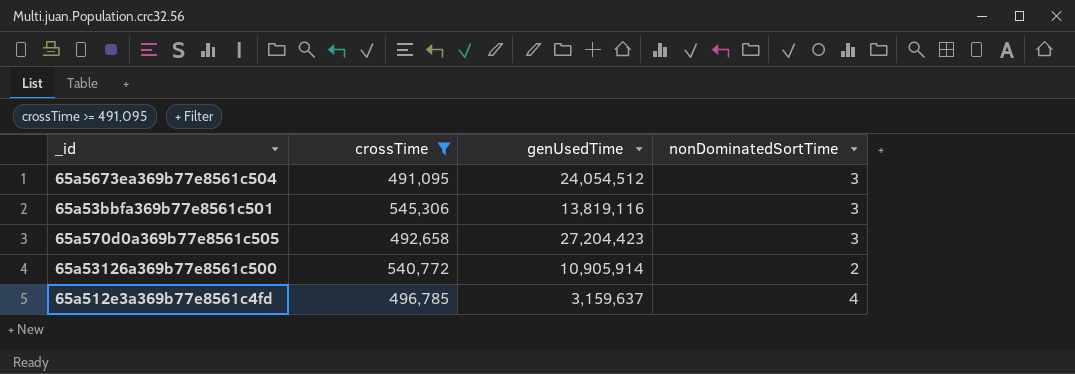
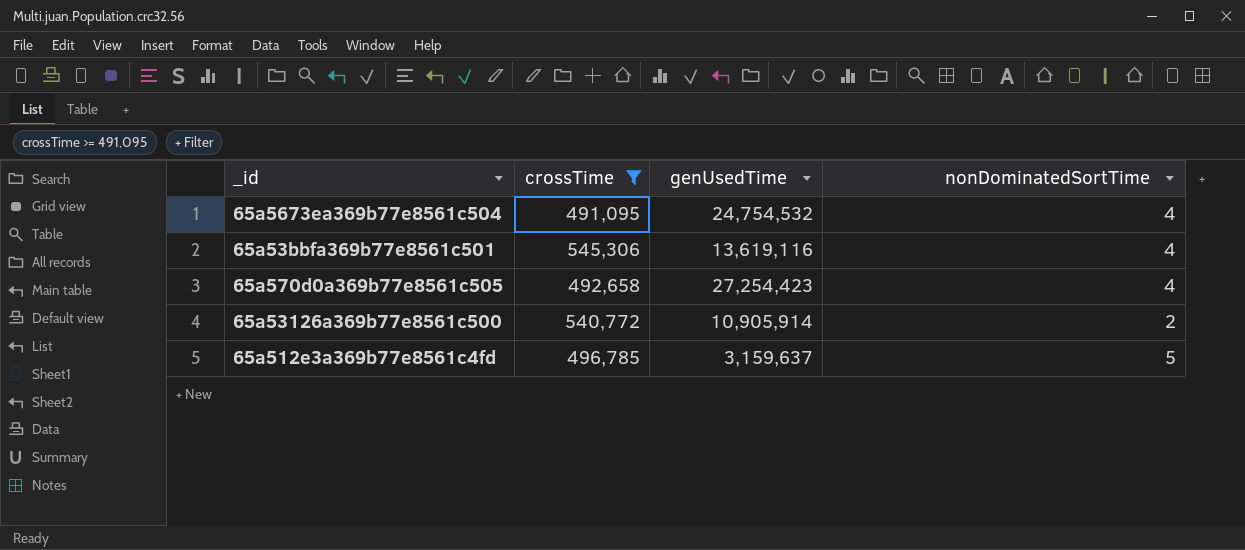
65a5673ea369b77e8561c504 | genUsedTime: 24,054,512 -> 24,754,532
65a5673ea369b77e8561c504 | nonDominatedSortTime: 3 -> 4
65a53bbfa369b77e8561c501 | genUsedTime: 13,819,116 -> 13,619,116
65a53bbfa369b77e8561c501 | nonDominatedSortTime: 3 -> 4
65a570d0a369b77e8561c505 | genUsedTime: 27,204,423 -> 27,254,423
65a570d0a369b77e8561c505 | nonDominatedSortTime: 3 -> 4
65a512e3a369b77e8561c4fd | nonDominatedSortTime: 4 -> 5

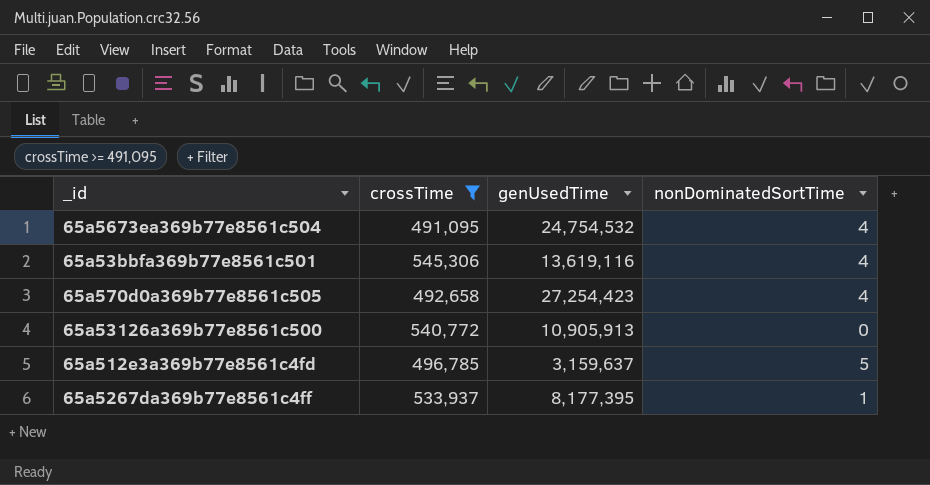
65a53126a369b77e8561c500 | genUsedTime: 10,905,914 -> 10,905,913
65a53126a369b77e8561c500 | nonDominatedSortTime: 2 -> 0
row 65a5267da369b77e8561c4ff: none -> 533,937 | 8,177,395 | 1

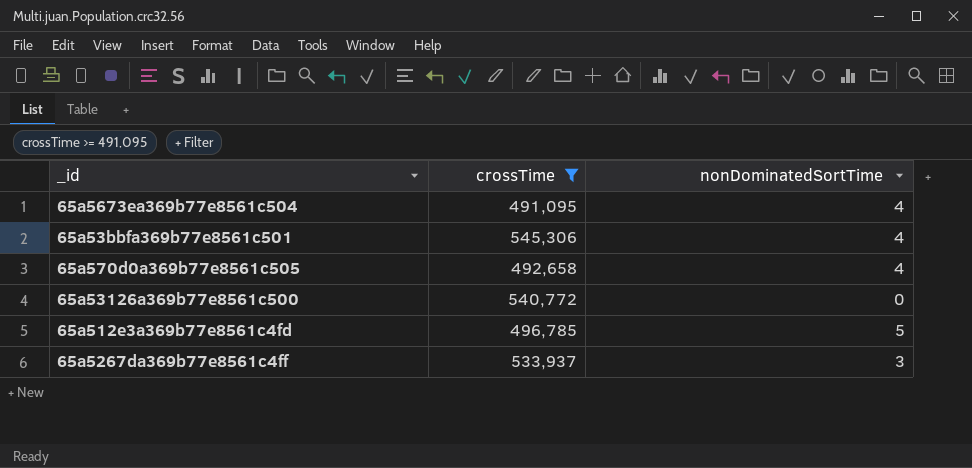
column genUsedTime | position: 3 -> none
65a5267da369b77e8561c4ff | nonDominatedSortTime: 1 -> 3

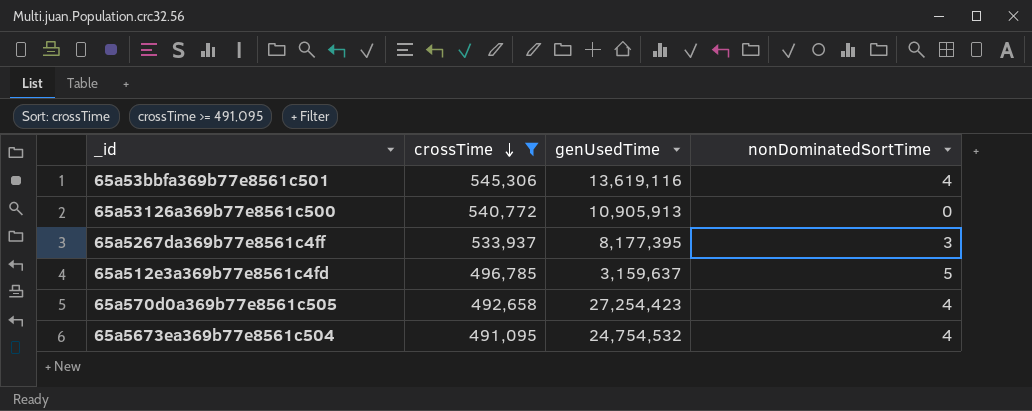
row order: none -> crossTime descending
column genUsedTime | position: none -> 3

